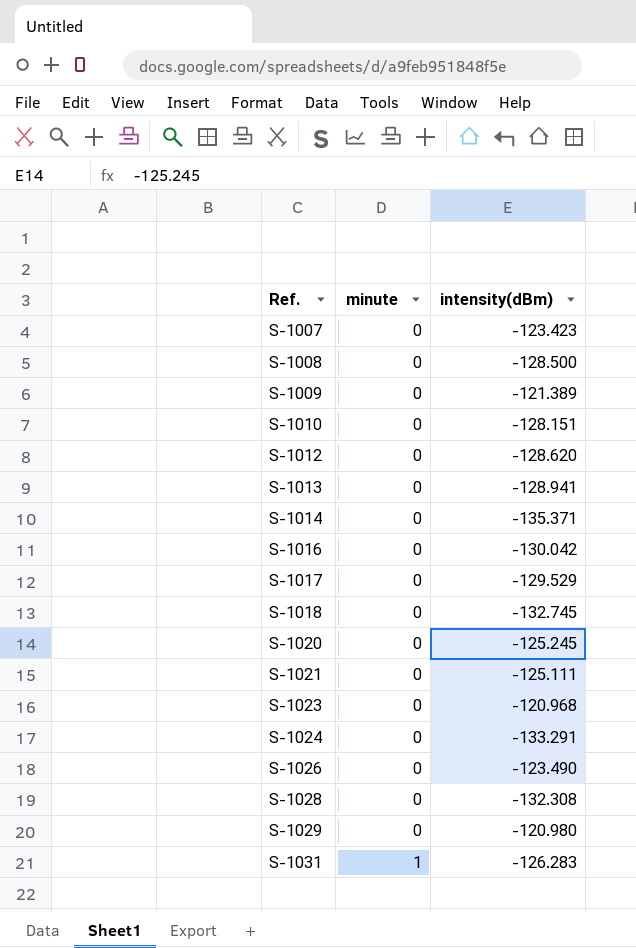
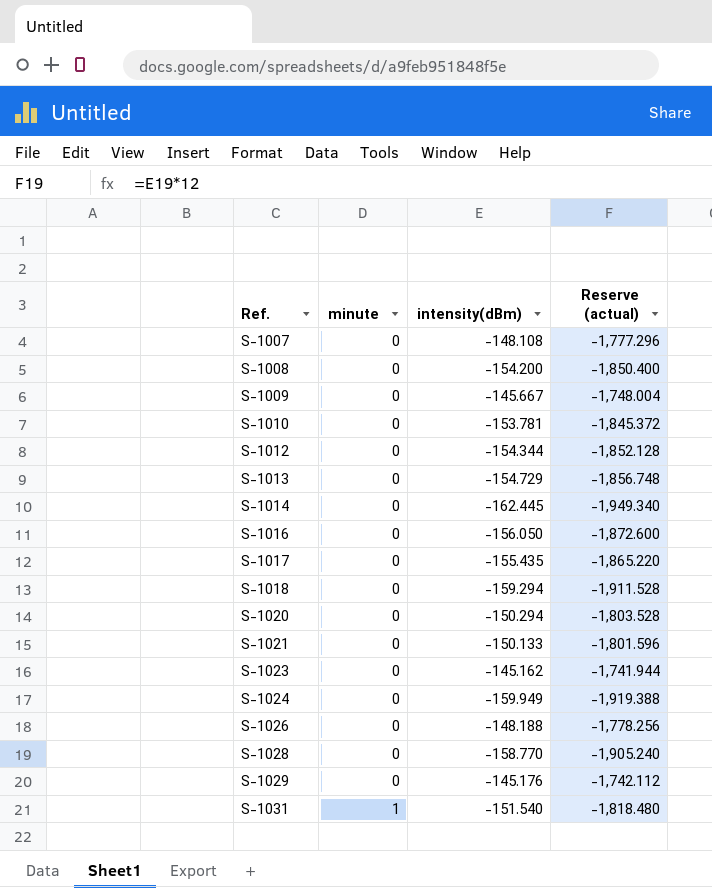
column Reserve (actual) | formula: none -> [intensity(dBm)] * 12
S-1007 | intensity(dBm): -123.423 -> -148.108
S-1008 | intensity(dBm): -128.500 -> -154.200
S-1009 | intensity(dBm): -121.389 -> -145.667
S-1010 | intensity(dBm): -128.151 -> -153.781
S-1012 | intensity(dBm): -128.620 -> -154.344
S-1013 | intensity(dBm): -128.941 -> -154.729
S-1014 | intensity(dBm): -135.371 -> -162.445
S-1016 | intensity(dBm): -130.042 -> -156.050
S-1017 | intensity(dBm): -129.529 -> -155.435
S-1018 | intensity(dBm): -132.745 -> -159.294
S-1020 | intensity(dBm): -125.245 -> -150.294
S-1021 | intensity(dBm): -125.111 -> -150.133
S-1023 | intensity(dBm): -120.968 -> -145.162
S-1024 | intensity(dBm): -133.291 -> -159.949
S-1026 | intensity(dBm): -123.490 -> -148.188
S-1028 | intensity(dBm): -132.308 -> -158.770
S-1029 | intensity(dBm): -120.980 -> -145.176
S-1031 | intensity(dBm): -126.283 -> -151.540

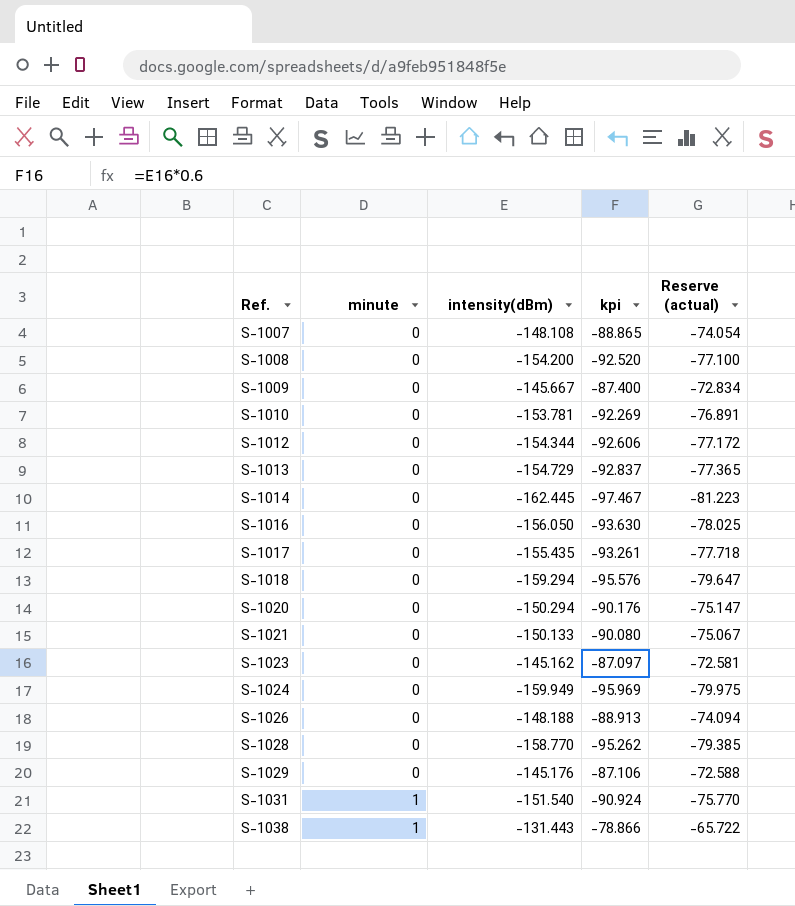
column kpi | formula: none -> [intensity(dBm)] * 0.6
column Reserve (actual) | formula: [intensity(dBm)] * 12 -> [intensity(dBm)] * 0.5
row S-1038: none -> 1 | -131.443 | -78.866 | -65.722

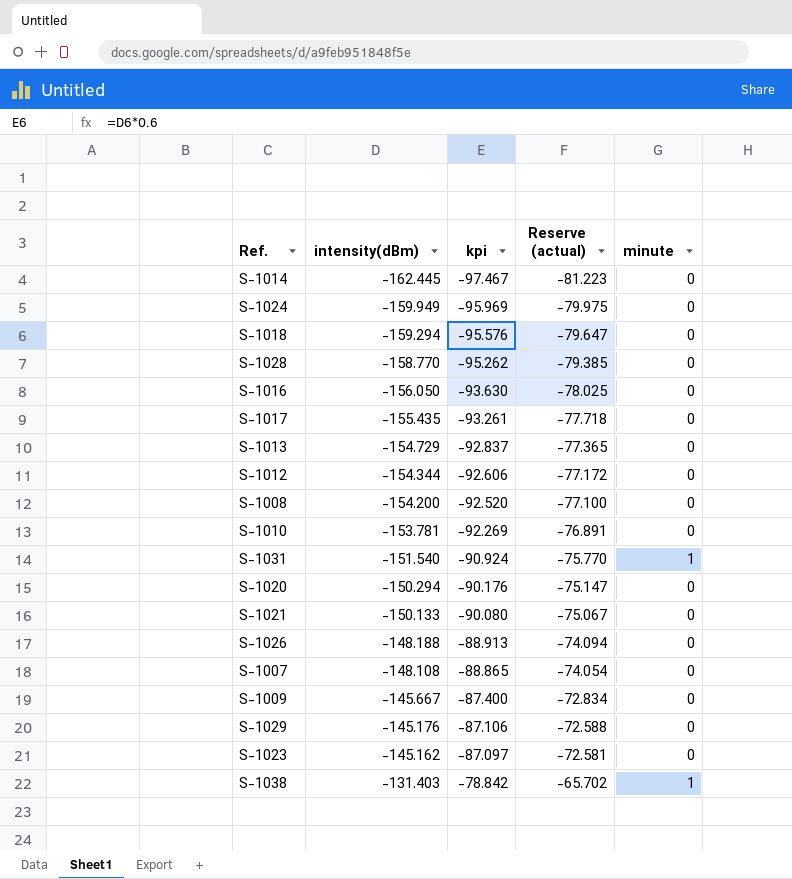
row order: Ref. ascending -> intensity(dBm) ascending
column minute | position: 2 -> 5
S-1038 | intensity(dBm): -131.443 -> -131.403
S-1038 | kpi: -78.866 -> -78.842
S-1038 | Reserve (actual): -65.722 -> -65.702

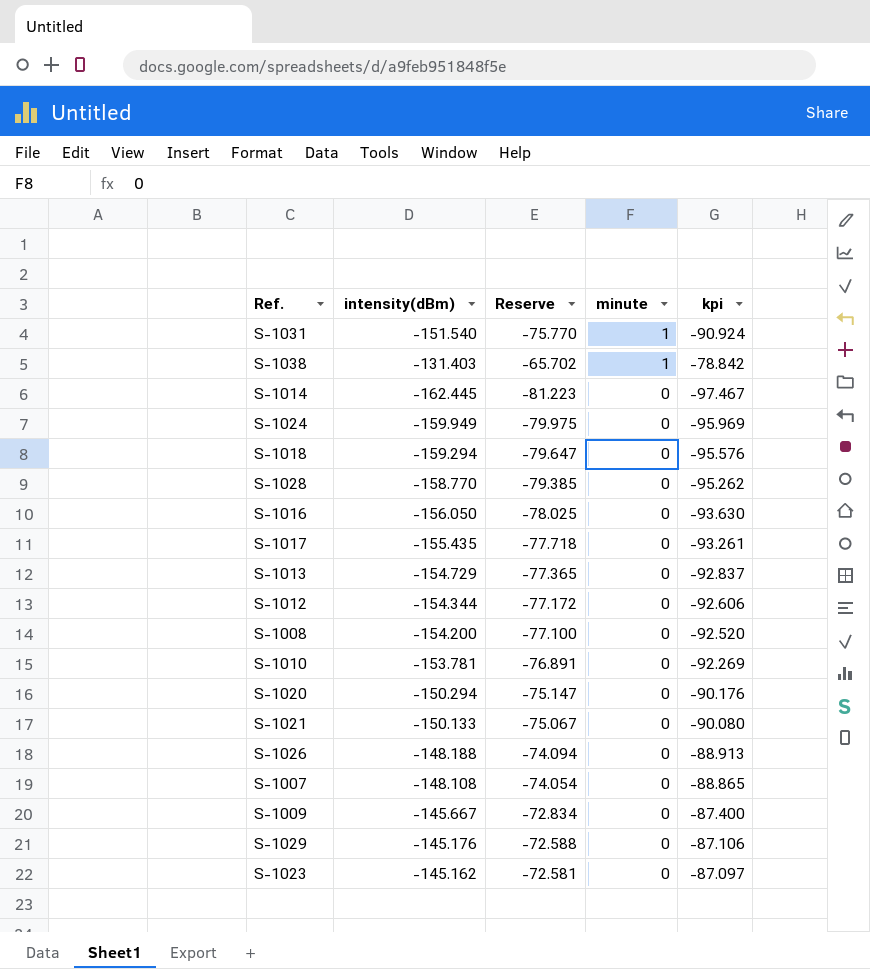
row order: intensity(dBm) ascending -> minute descending
column name: Reserve (actual) -> Reserve
column kpi | position: 3 -> 5

